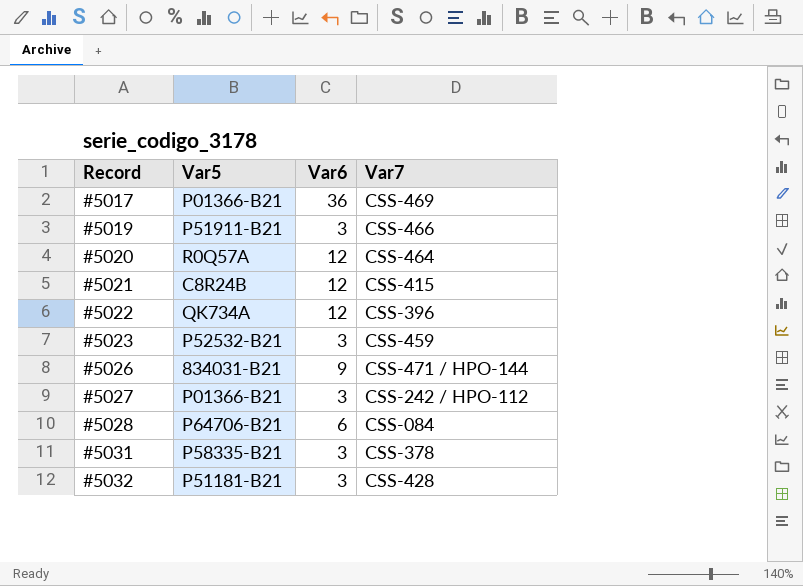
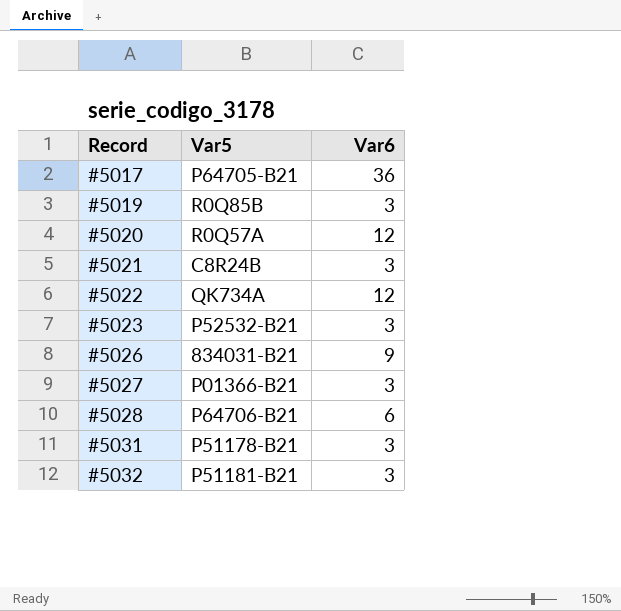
column Var7 | position: 4 -> none
#5017 | Var5: P01366-B21 -> P64705-B21
#5019 | Var5: P51911-B21 -> R0Q85B
#5021 | Var6: 12 -> 3
#5031 | Var5: P58335-B21 -> P51178-B21

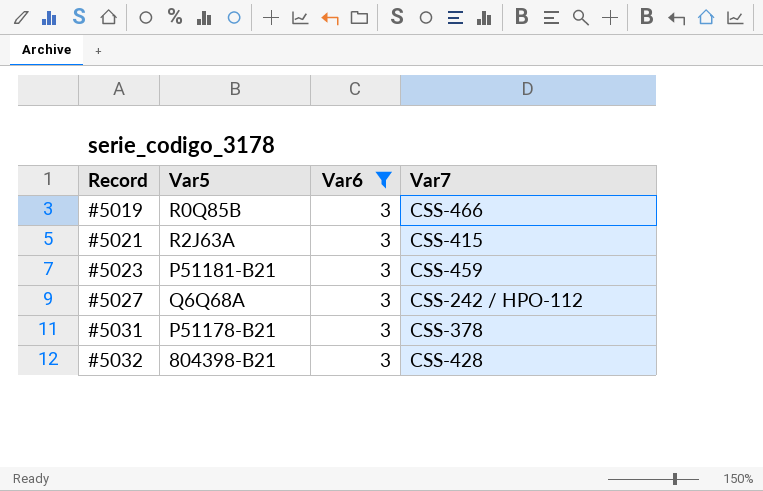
filter: none -> Var6 = 3
column Var7 | position: none -> 4
#5021 | Var5: C8R24B -> R2J63A
#5023 | Var5: P52532-B21 -> P51181-B21
#5027 | Var5: P01366-B21 -> Q6Q68A
#5032 | Var5: P51181-B21 -> 804398-B21

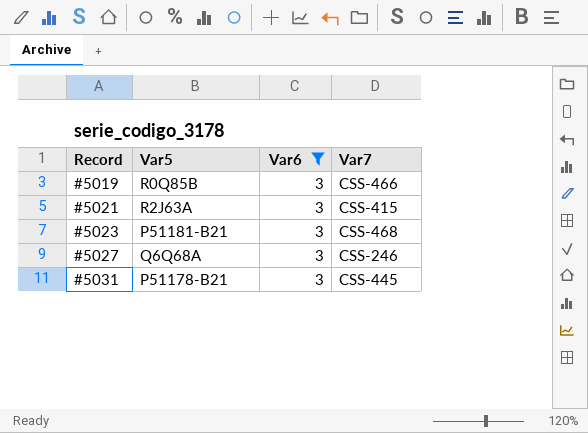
row #5032: 804398-B21 | 3 | CSS-428 -> none
#5023 | Var7: CSS-459 -> CSS-468
#5027 | Var7: CSS-242 / HPO-112 -> CSS-246
#5031 | Var7: CSS-378 -> CSS-445

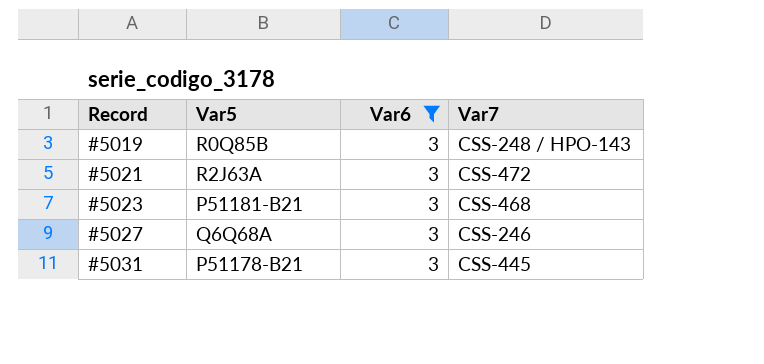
#5019 | Var7: CSS-466 -> CSS-248 / HPO-143
#5021 | Var7: CSS-415 -> CSS-472

